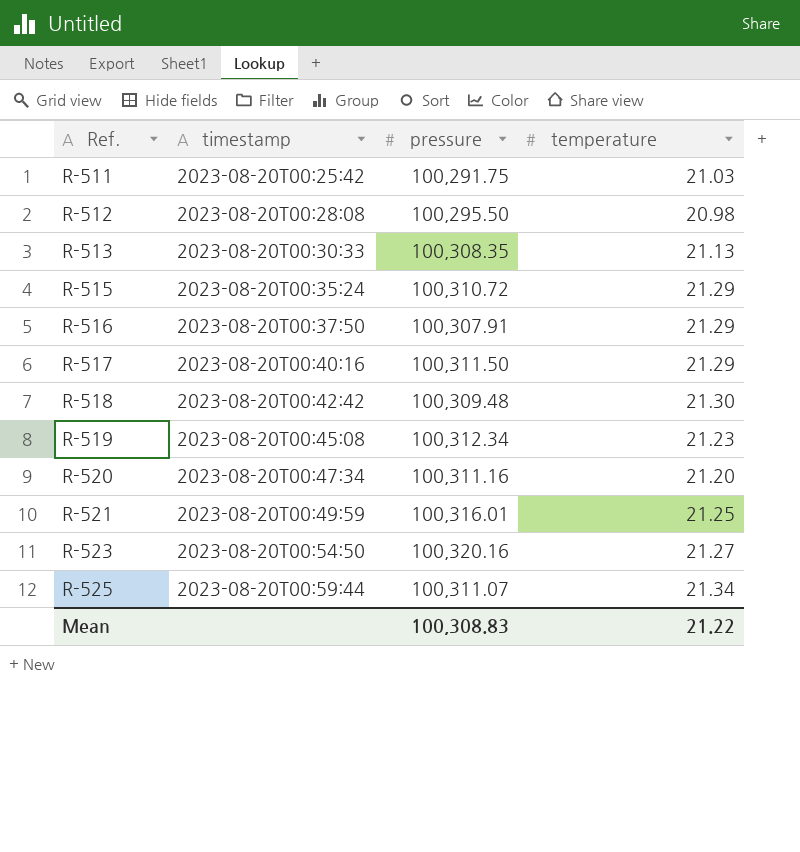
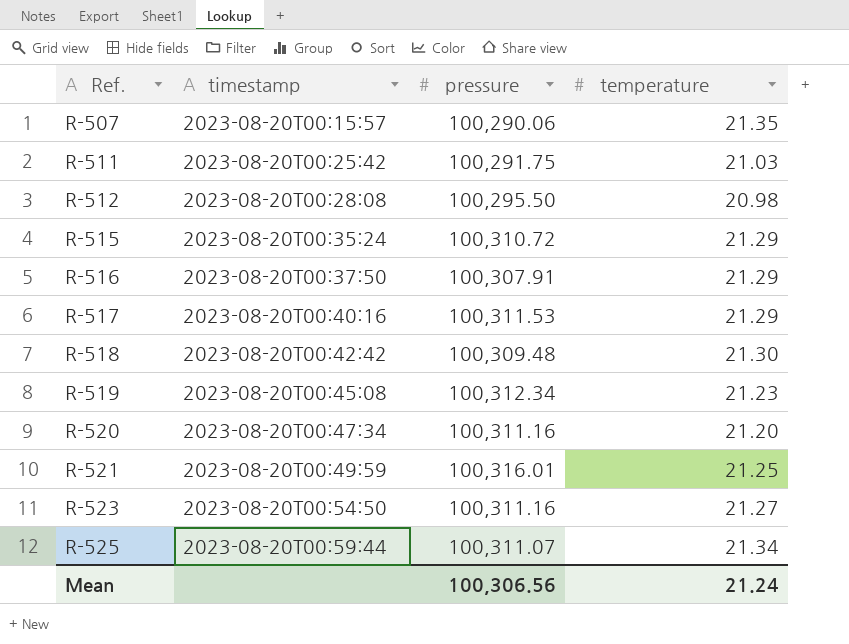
row R-513: 2023-08-20T00:30:33 | 100,308.35 | 21.13 -> none
row R-507: none -> 2023-08-20T00:15:57 | 100,290.06 | 21.35
R-517 | pressure: 100,311.50 -> 100,311.53
R-523 | pressure: 100,320.16 -> 100,311.16
Mean | pressure: 100,308.83 -> 100,306.56
Mean | temperature: 21.22 -> 21.24

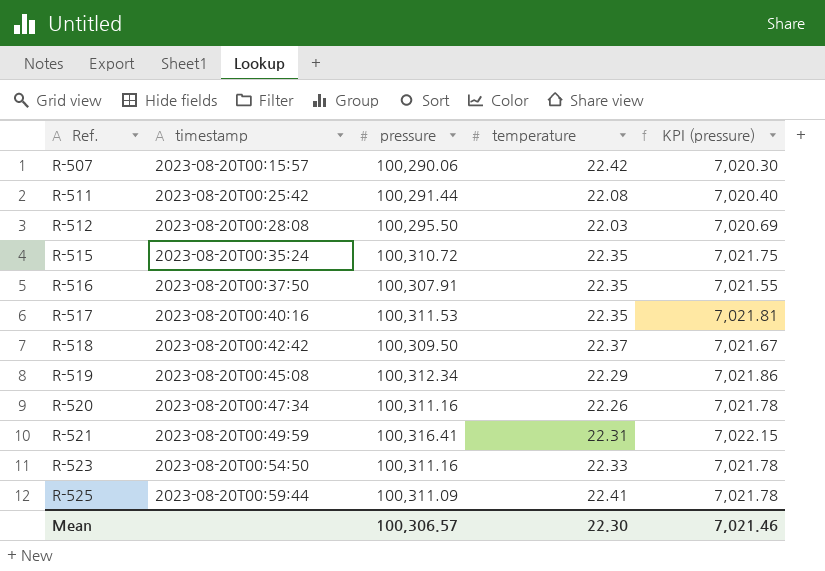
column KPI (pressure) | formula: none -> [pressure] * 0.07
R-507 | temperature: 21.35 -> 22.42
R-511 | pressure: 100,291.75 -> 100,291.44
R-511 | temperature: 21.03 -> 22.08
R-512 | temperature: 20.98 -> 22.03
R-515 | temperature: 21.29 -> 22.35
R-516 | temperature: 21.29 -> 22.35
R-517 | temperature: 21.29 -> 22.35
R-518 | pressure: 100,309.48 -> 100,309.50
R-518 | temperature: 21.30 -> 22.37
R-519 | temperature: 21.23 -> 22.29
R-520 | temperature: 21.20 -> 22.26
R-521 | pressure: 100,316.01 -> 100,316.41
R-521 | temperature: 21.25 -> 22.31
R-523 | temperature: 21.27 -> 22.33
R-525 | pressure: 100,311.07 -> 100,311.09
R-525 | temperature: 21.34 -> 22.41
Mean | pressure: 100,306.56 -> 100,306.57
Mean | temperature: 21.24 -> 22.30

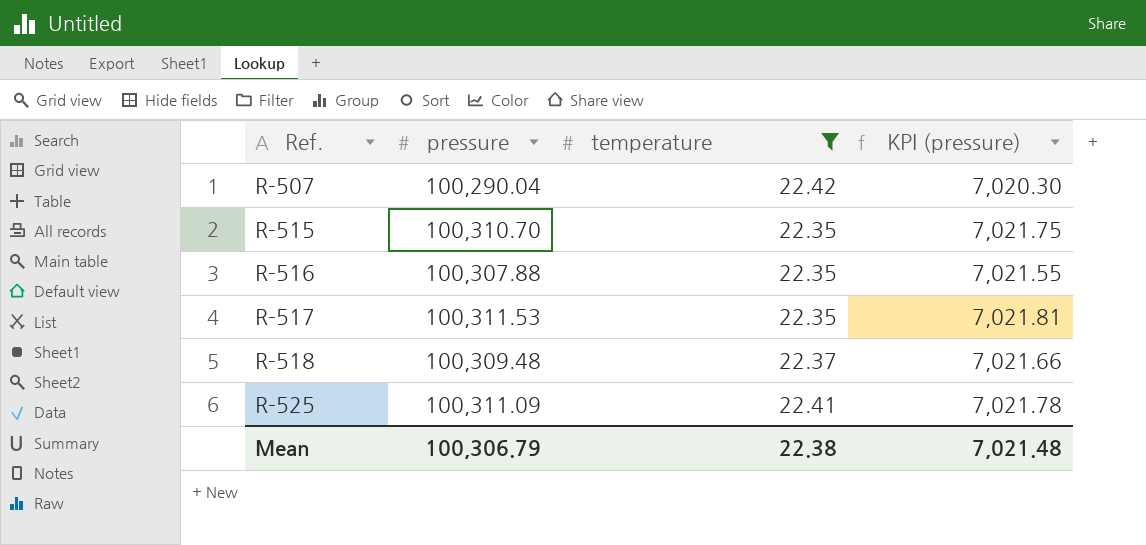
filter: none -> temperature >= 22.35
column timestamp | position: 2 -> none
R-507 | pressure: 100,290.06 -> 100,290.04
R-515 | pressure: 100,310.72 -> 100,310.70
R-516 | pressure: 100,307.91 -> 100,307.88
R-518 | pressure: 100,309.50 -> 100,309.48
R-518 | KPI (pressure): 7,021.67 -> 7,021.66
Mean | pressure: 100,306.57 -> 100,306.79
Mean | temperature: 22.30 -> 22.38
Mean | KPI (pressure): 7,021.46 -> 7,021.48

